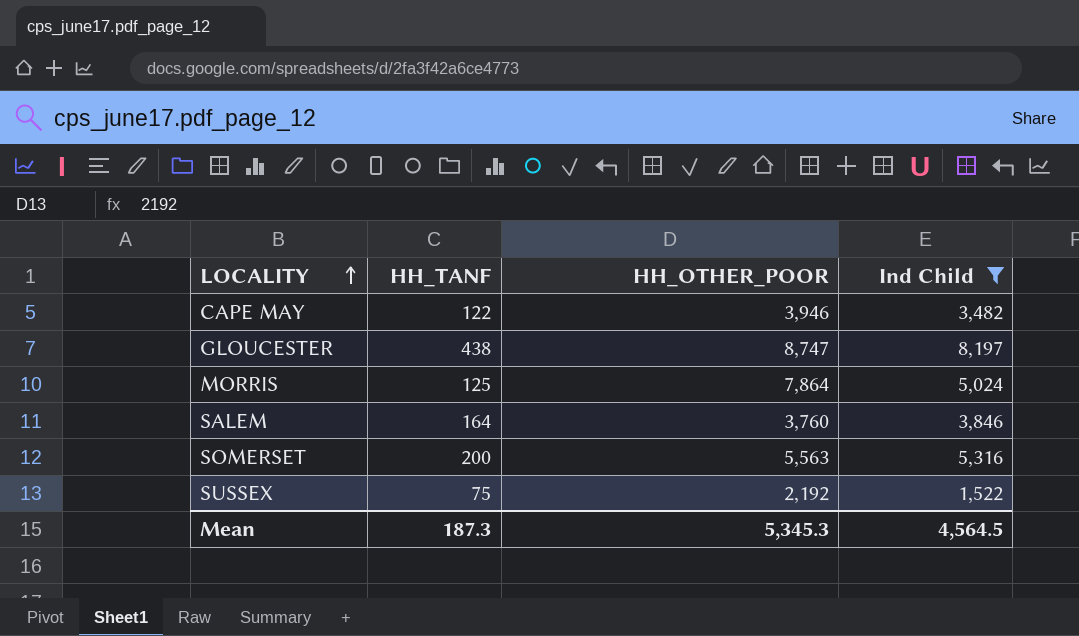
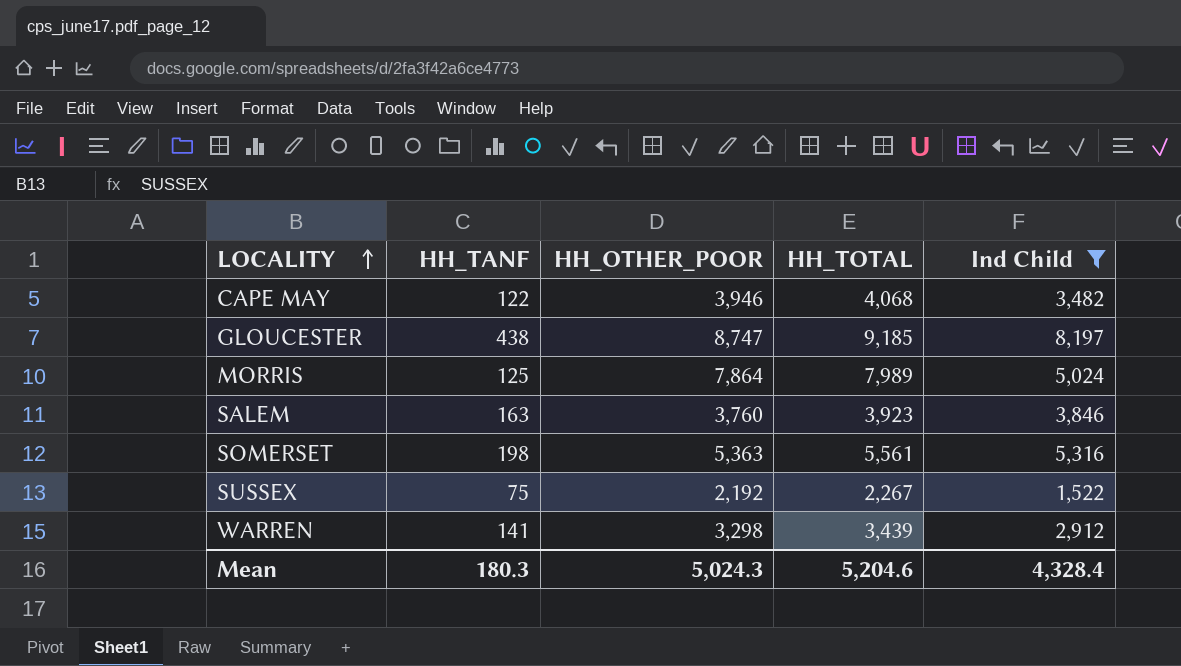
column HH_TOTAL | formula: none -> [HH_TANF] + [HH_OTHER_POOR]
SALEM | HH_TANF: 164 -> 163
SOMERSET | HH_TANF: 200 -> 198
SOMERSET | HH_OTHER_POOR: 5,563 -> 5,363
row WARREN: none -> 141 | 3,298 | 3,439 | 2,912
Mean | HH_TANF: 187.3 -> 180.3
Mean | HH_OTHER_POOR: 5,345.3 -> 5,024.3
Mean | Ind Child: 4,564.5 -> 4,328.4

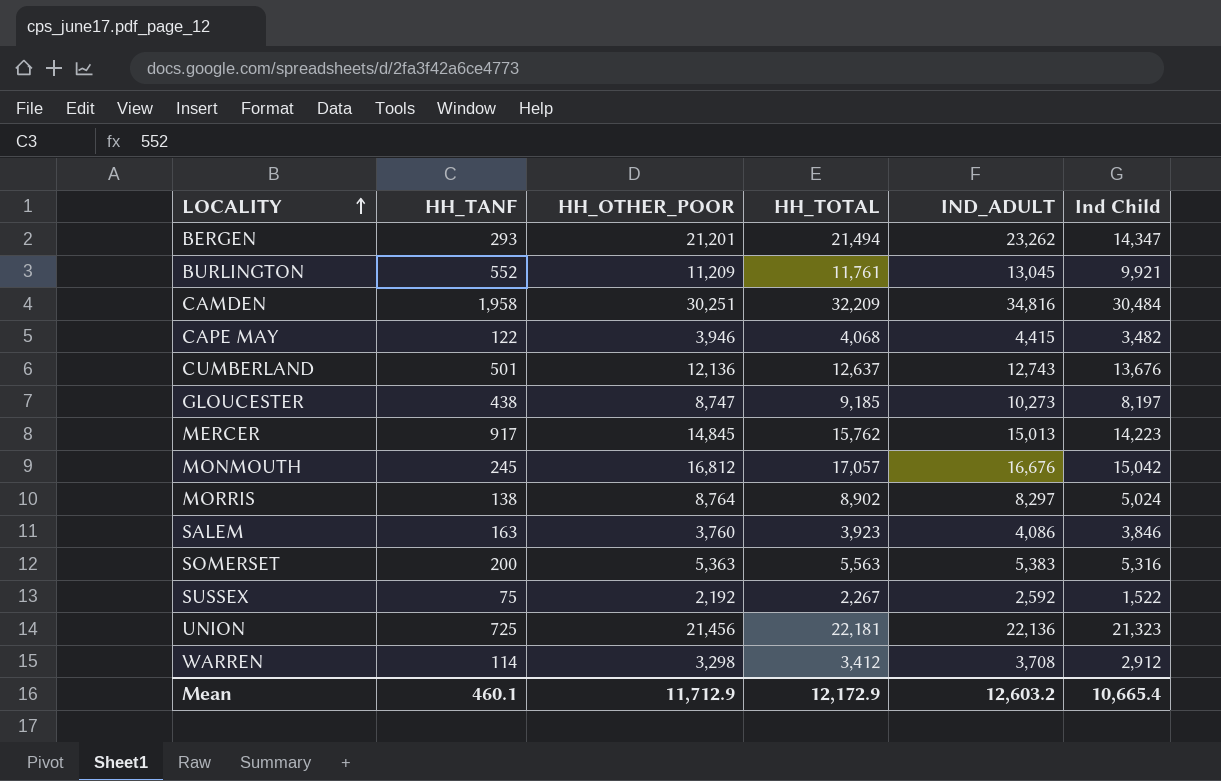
filter: Ind Child <= 8,197 -> none
column IND_ADULT | position: none -> 5
MORRIS | HH_TANF: 125 -> 138
MORRIS | HH_OTHER_POOR: 7,864 -> 8,764
MORRIS | HH_TOTAL: 7,989 -> 8,902
SOMERSET | HH_TANF: 198 -> 200
SOMERSET | HH_TOTAL: 5,561 -> 5,563
WARREN | HH_TANF: 141 -> 114
WARREN | HH_TOTAL: 3,439 -> 3,412
Mean | HH_TANF: 180.3 -> 460.1
Mean | HH_OTHER_POOR: 5,024.3 -> 11,712.9
Mean | HH_TOTAL: 5,204.6 -> 12,172.9
Mean | Ind Child: 4,328.4 -> 10,665.4

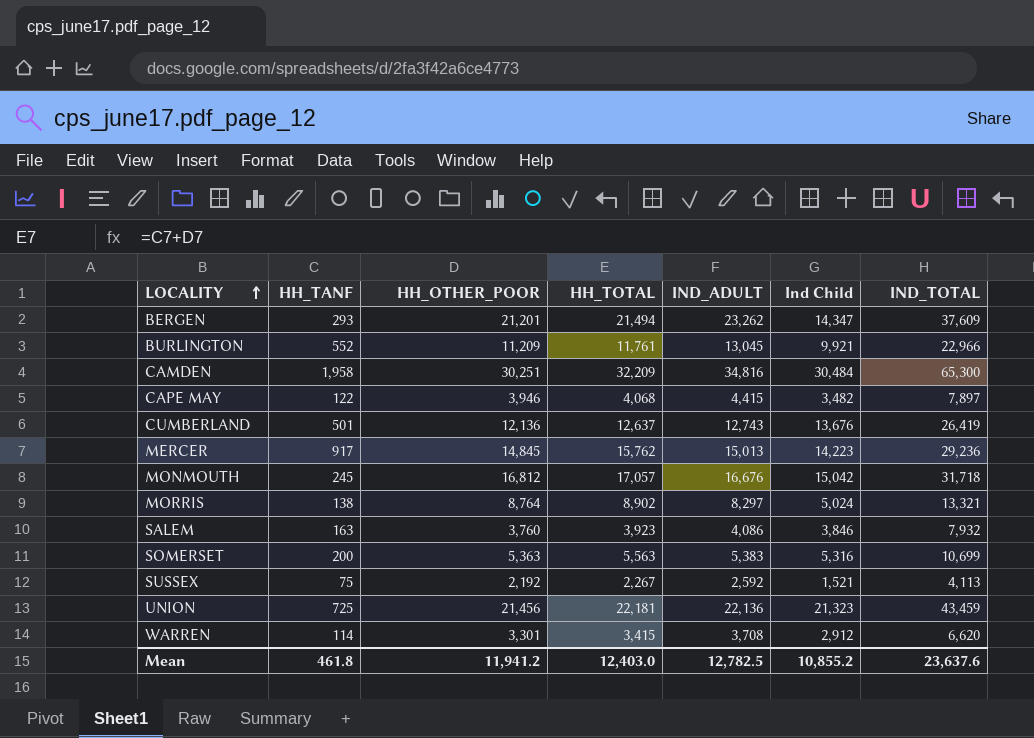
column IND_TOTAL | formula: none -> [IND_ADULT] + [Ind Child]
row GLOUCESTER: 438 | 8,747 | 9,185 | 10,273 | 8,197 -> none
SUSSEX | Ind Child: 1,522 -> 1,521
WARREN | HH_OTHER_POOR: 3,298 -> 3,301
WARREN | HH_TOTAL: 3,412 -> 3,415
Mean | HH_TANF: 460.1 -> 461.8
Mean | HH_OTHER_POOR: 11,712.9 -> 11,941.2
Mean | HH_TOTAL: 12,172.9 -> 12,403.0
Mean | IND_ADULT: 12,603.2 -> 12,782.5
Mean | Ind Child: 10,665.4 -> 10,855.2

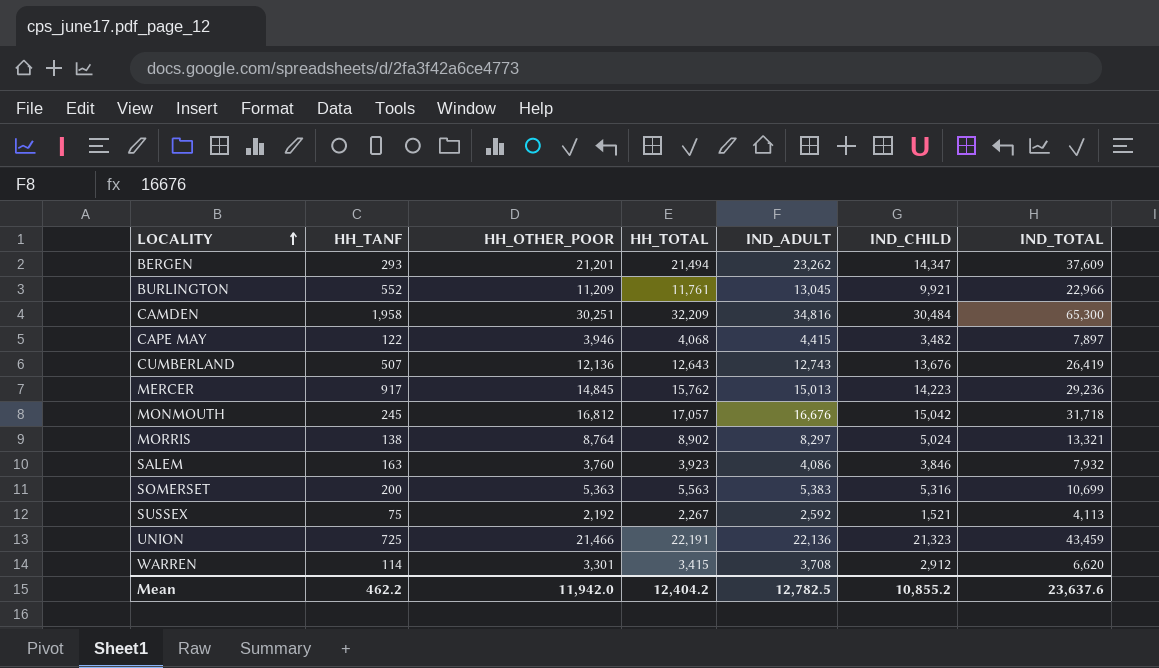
column name: Ind Child -> IND_CHILD
CUMBERLAND | HH_TANF: 501 -> 507
CUMBERLAND | HH_TOTAL: 12,637 -> 12,643
UNION | HH_OTHER_POOR: 21,456 -> 21,466
UNION | HH_TOTAL: 22,181 -> 22,191
Mean | HH_TANF: 461.8 -> 462.2
Mean | HH_OTHER_POOR: 11,941.2 -> 11,942.0
Mean | HH_TOTAL: 12,403.0 -> 12,404.2

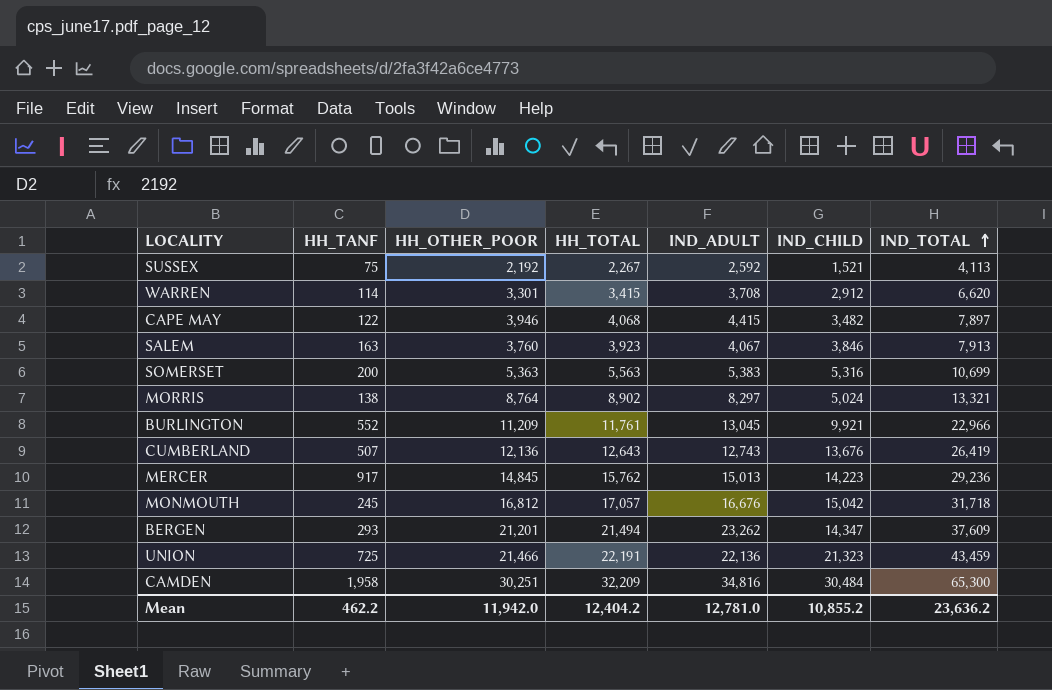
row order: LOCALITY ascending -> IND_TOTAL ascending
SALEM | IND_ADULT: 4,086 -> 4,067
SALEM | IND_TOTAL: 7,932 -> 7,913
Mean | IND_ADULT: 12,782.5 -> 12,781.0
Mean | IND_TOTAL: 23,637.6 -> 23,636.2

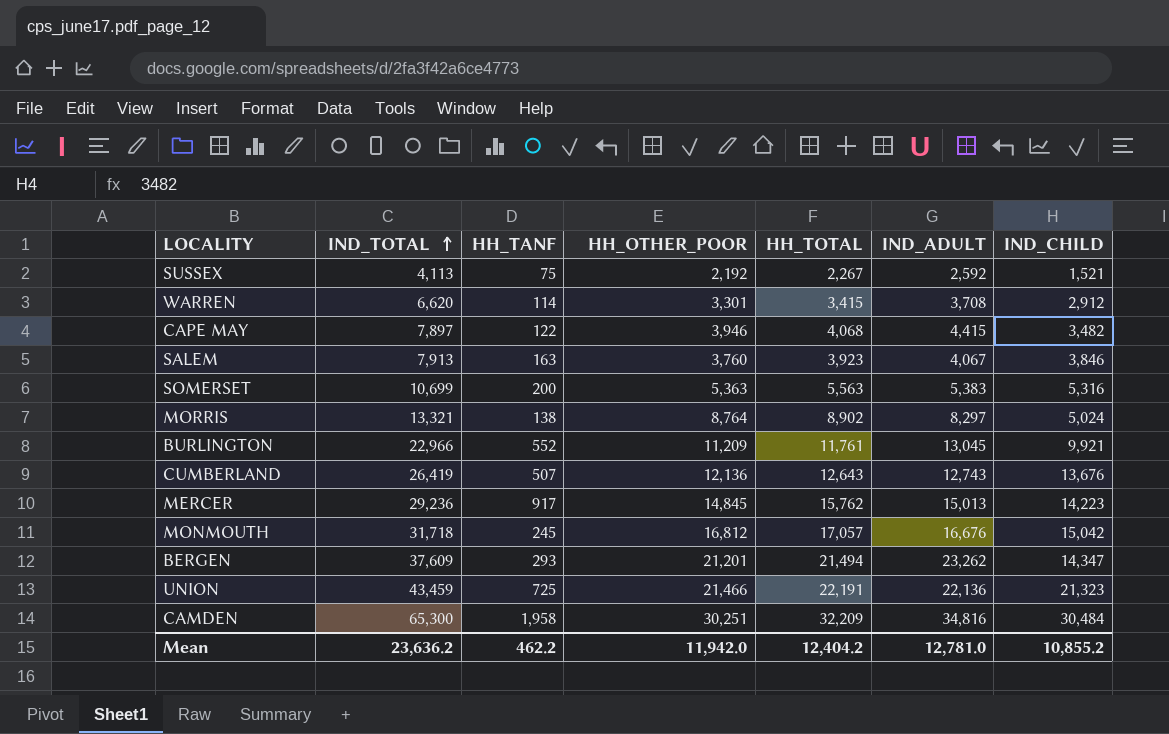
column IND_TOTAL | position: 7 -> 2

